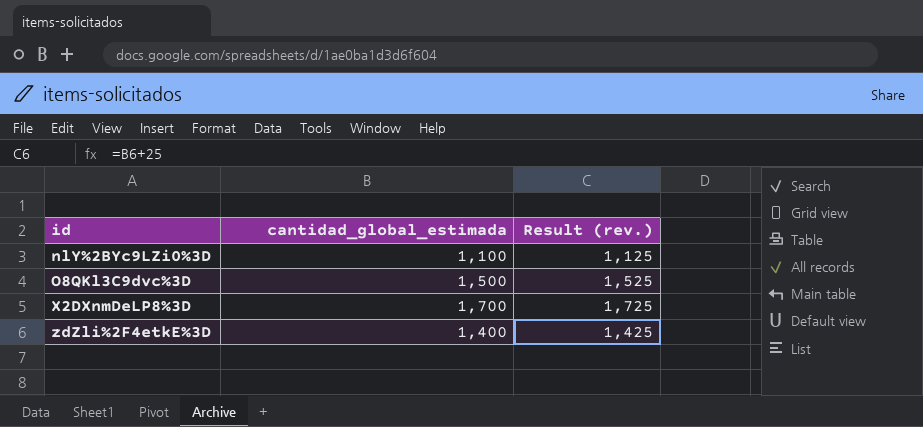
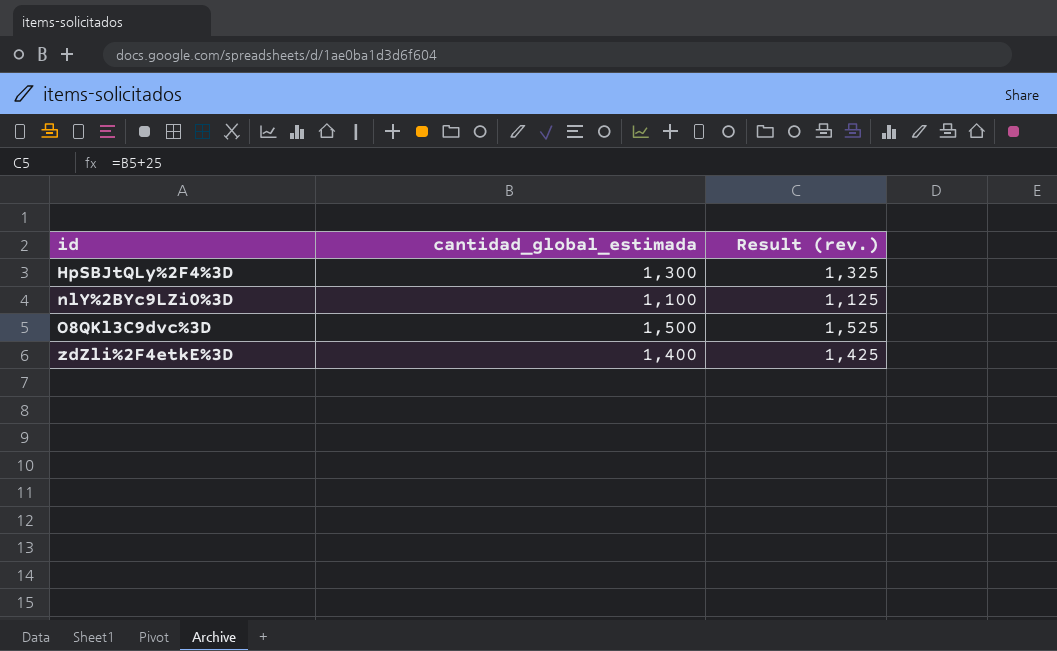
row X2DXnmDeLP8%3D: 1,700 | 1,725 -> none
row HpSBJtQLy%2F4%3D: none -> 1,300 | 1,325

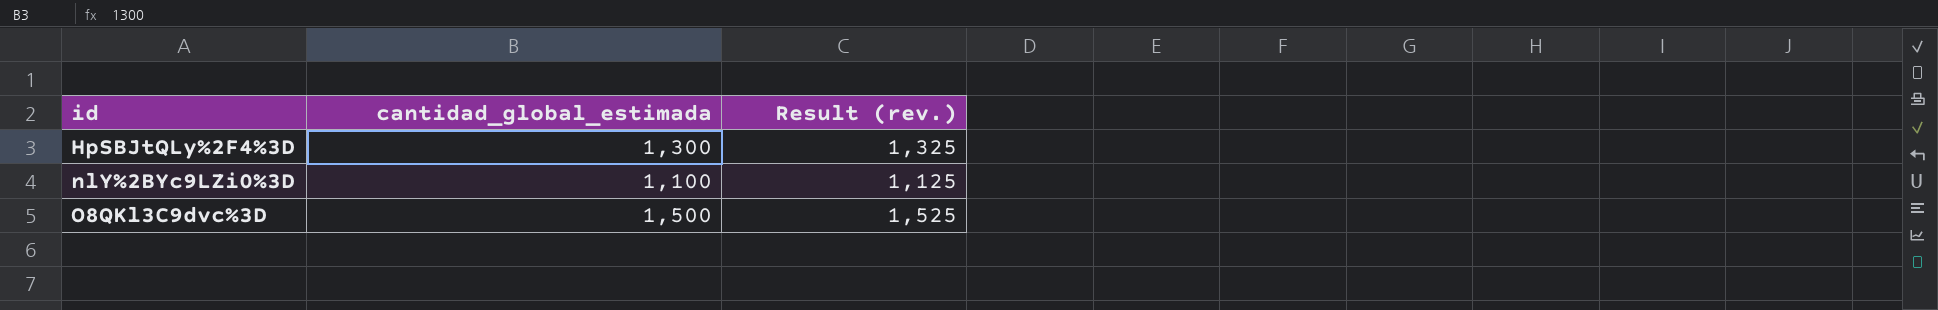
row zdZli%2F4etkE%3D: 1,400 | 1,425 -> none

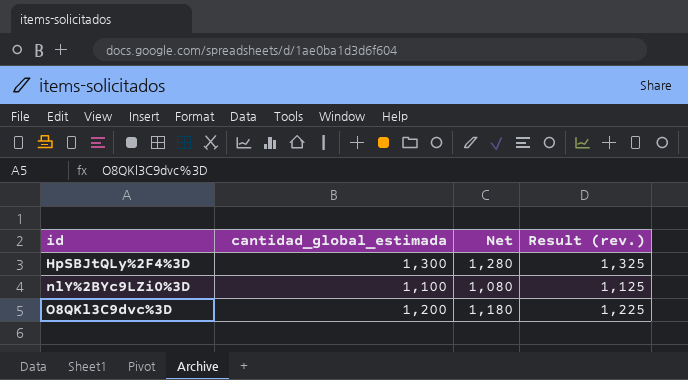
column Net | formula: none -> [cantidad_global_estimada] - 20
O8QKl3C9dvc%3D | cantidad_global_estimada: 1,500 -> 1,200
O8QKl3C9dvc%3D | Result (rev.): 1,525 -> 1,225

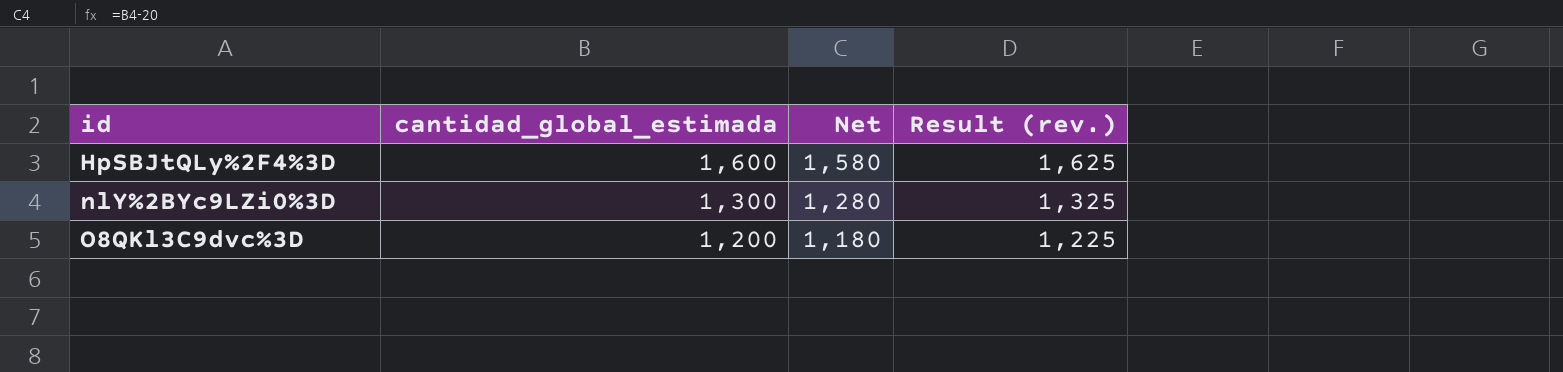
HpSBJtQLy%2F4%3D | cantidad_global_estimada: 1,300 -> 1,600
HpSBJtQLy%2F4%3D | Net: 1,280 -> 1,580
HpSBJtQLy%2F4%3D | Result (rev.): 1,325 -> 1,625
nlY%2BYc9LZi0%3D | cantidad_global_estimada: 1,100 -> 1,300
nlY%2BYc9LZi0%3D | Net: 1,080 -> 1,280
nlY%2BYc9LZi0%3D | Result (rev.): 1,125 -> 1,325

